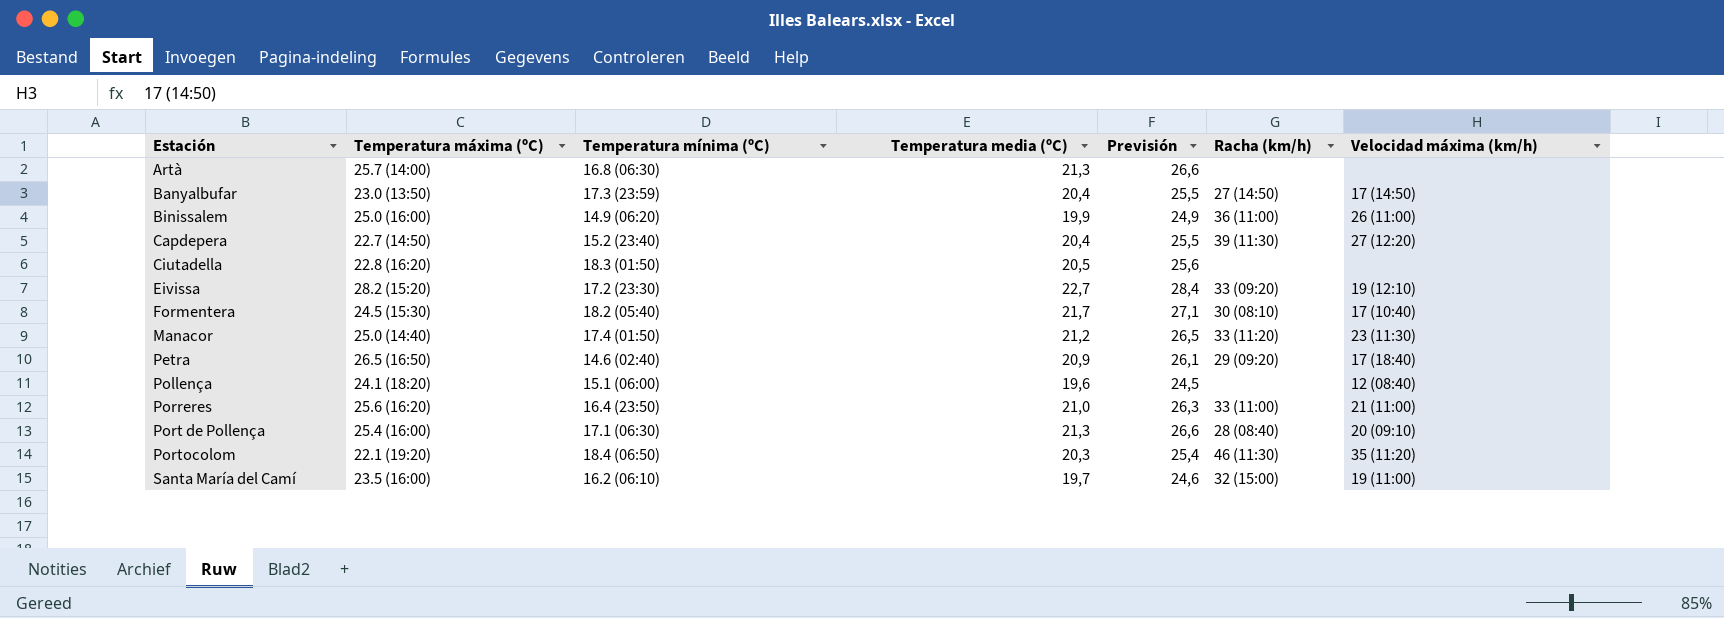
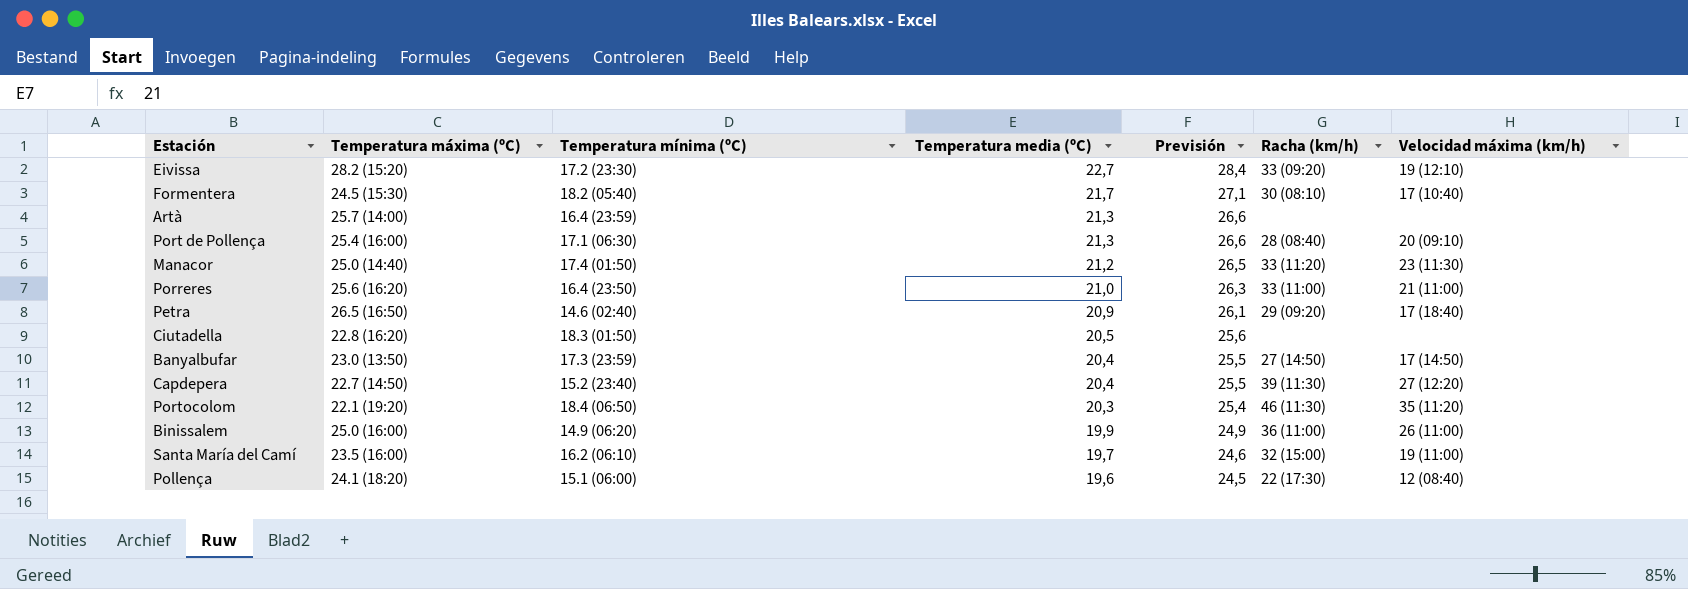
row order: Estación ascending -> Temperatura media (ºC) descending
Artà | Temperatura mínima (ºC): 16.8 (06:30) -> 16.4 (23:59)
Pollença | Racha (km/h): none -> 22 (17:30)

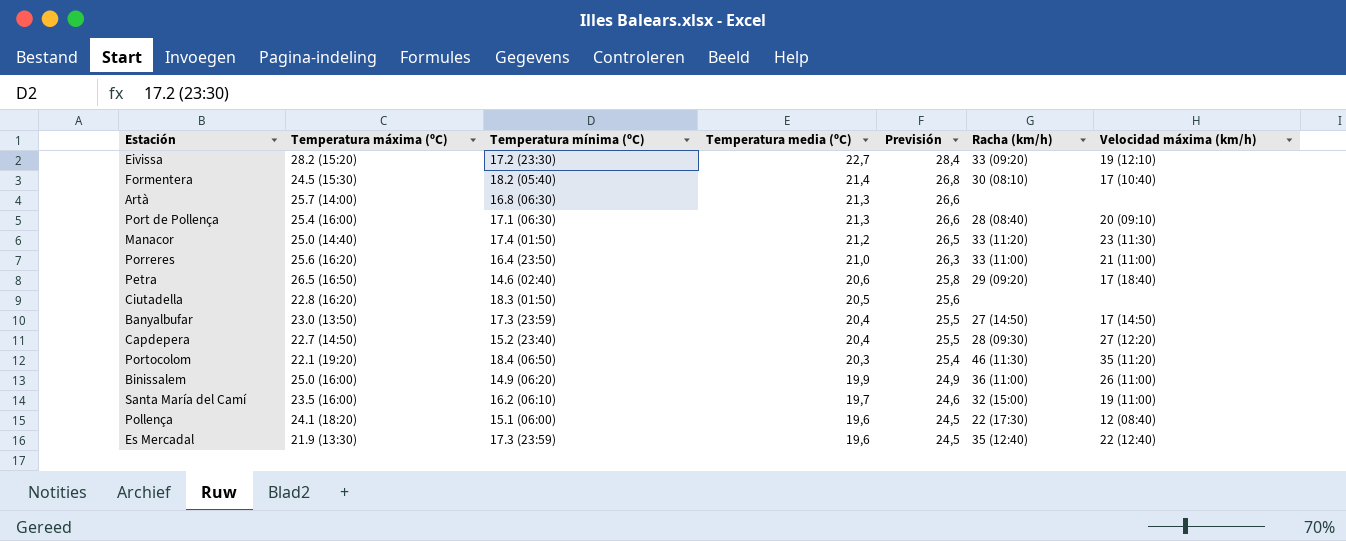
Formentera | Temperatura media (ºC): 21,7 -> 21,4
Formentera | Previsión: 27,1 -> 26,8
Artà | Temperatura mínima (ºC): 16.4 (23:59) -> 16.8 (06:30)
Petra | Temperatura media (ºC): 20,9 -> 20,6
Petra | Previsión: 26,1 -> 25,8
Capdepera | Racha (km/h): 39 (11:30) -> 28 (09:30)
row Es Mercadal: none -> 21.9 (13:30) | 17.3 (23:59) | 19,6 | 24,5 | 35 (12:40) | 22 (12:40)

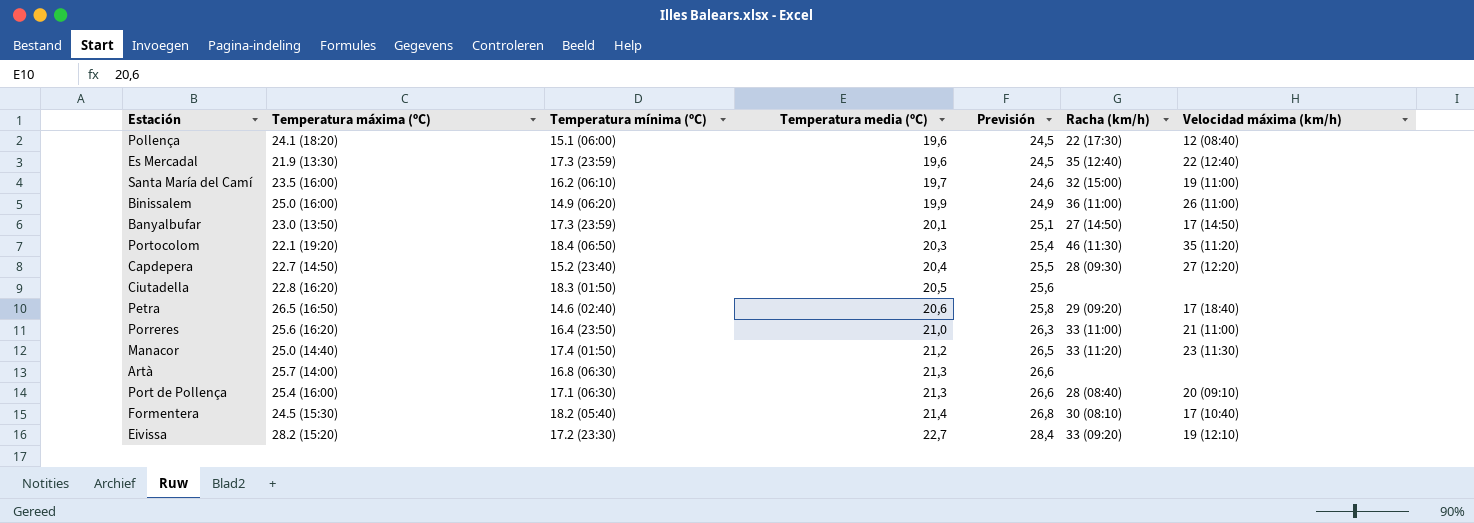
row order: Temperatura media (ºC) descending -> Temperatura media (ºC) ascending
Banyalbufar | Temperatura media (ºC): 20,4 -> 20,1
Banyalbufar | Previsión: 25,5 -> 25,1

